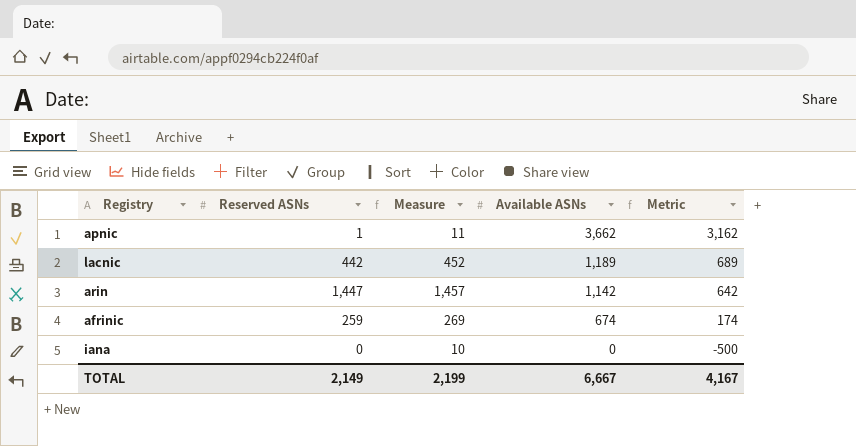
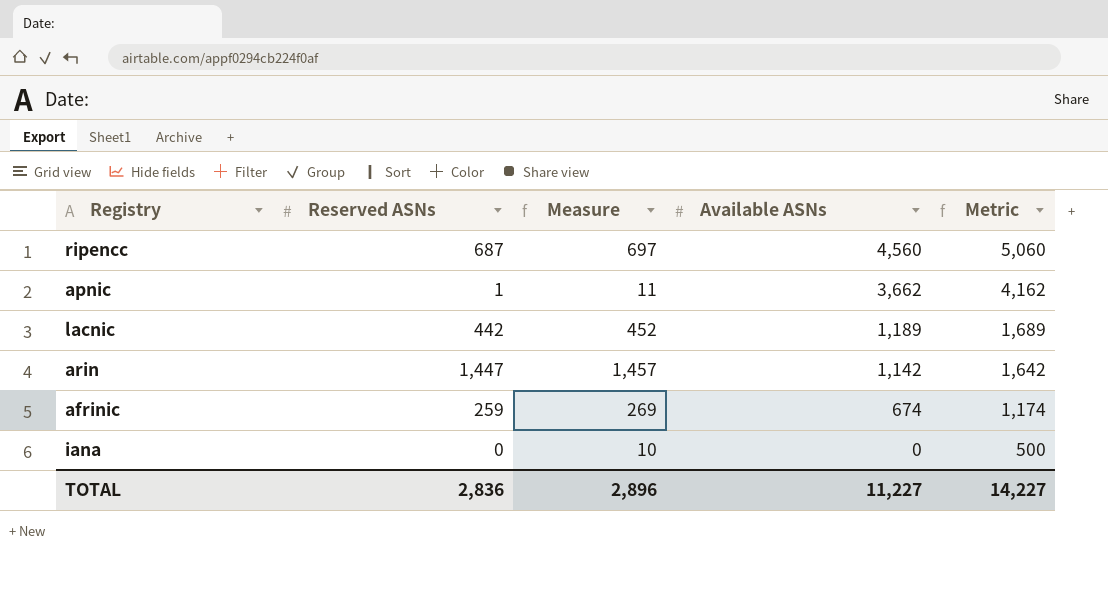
column Metric | formula: [Available ASNs] - 500 -> [Available ASNs] + 500
row ripencc: none -> 687 | 697 | 4,560 | 5,060
TOTAL | Reserved ASNs: 2,149 -> 2,836
TOTAL | Measure: 2,199 -> 2,896
TOTAL | Available ASNs: 6,667 -> 11,227
TOTAL | Metric: 4,167 -> 14,227

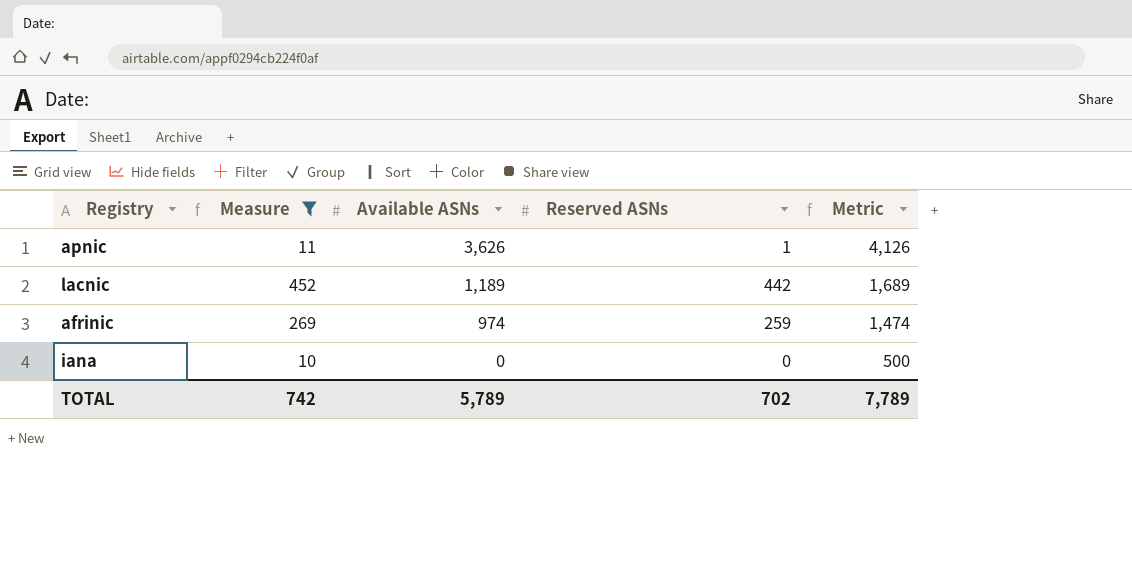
filter: none -> Measure <= 452
column Reserved ASNs | position: 2 -> 4
apnic | Available ASNs: 3,662 -> 3,626
apnic | Metric: 4,162 -> 4,126
afrinic | Available ASNs: 674 -> 974
afrinic | Metric: 1,174 -> 1,474
TOTAL | Measure: 2,896 -> 742
TOTAL | Available ASNs: 11,227 -> 5,789
TOTAL | Reserved ASNs: 2,836 -> 702
TOTAL | Metric: 14,227 -> 7,789

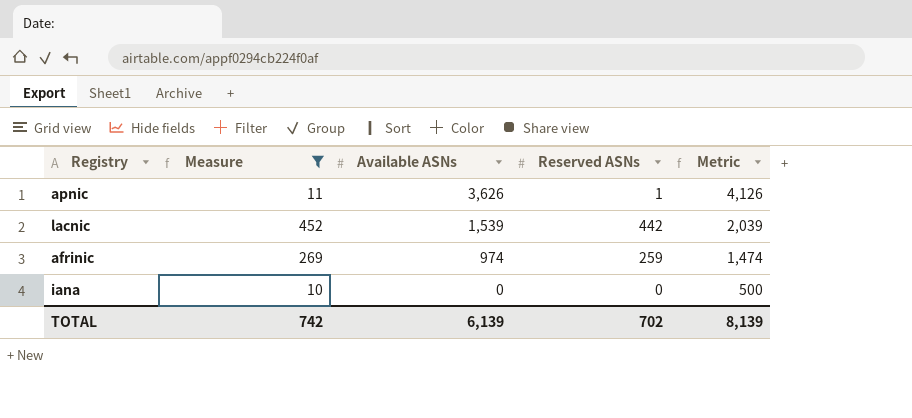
lacnic | Available ASNs: 1,189 -> 1,539
lacnic | Metric: 1,689 -> 2,039
TOTAL | Available ASNs: 5,789 -> 6,139
TOTAL | Metric: 7,789 -> 8,139

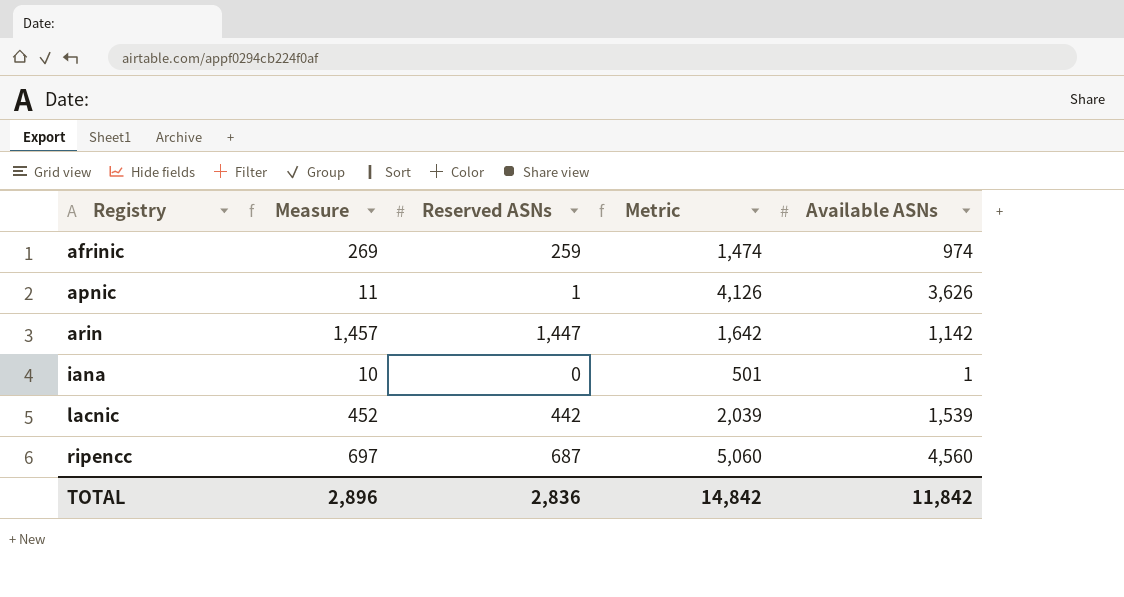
filter: Measure <= 452 -> none
row order: Available ASNs descending -> Registry ascending
column Available ASNs | position: 3 -> 5
iana | Metric: 500 -> 501
iana | Available ASNs: 0 -> 1
TOTAL | Measure: 742 -> 2,896
TOTAL | Reserved ASNs: 702 -> 2,836
TOTAL | Metric: 8,139 -> 14,842
TOTAL | Available ASNs: 6,139 -> 11,842

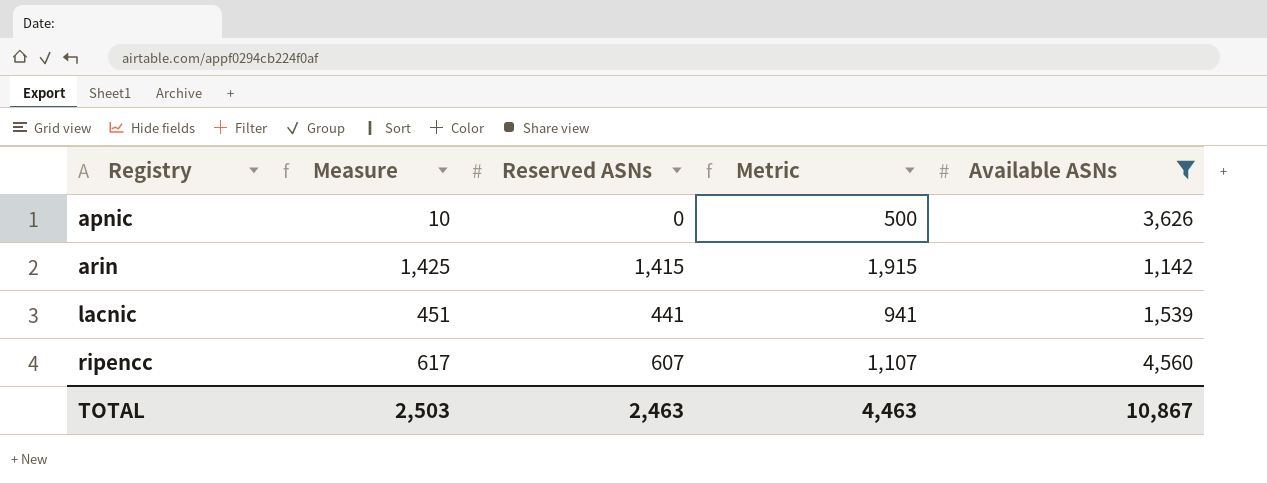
filter: none -> Available ASNs >= 1,142
column Metric | formula: [Available ASNs] + 500 -> [Reserved ASNs] + 500
apnic | Measure: 11 -> 10
apnic | Reserved ASNs: 1 -> 0
arin | Measure: 1,457 -> 1,425
arin | Reserved ASNs: 1,447 -> 1,415
lacnic | Measure: 452 -> 451
lacnic | Reserved ASNs: 442 -> 441
ripencc | Measure: 697 -> 617
ripencc | Reserved ASNs: 687 -> 607
TOTAL | Measure: 2,896 -> 2,503
TOTAL | Reserved ASNs: 2,836 -> 2,463
TOTAL | Metric: 14,842 -> 4,463
TOTAL | Available ASNs: 11,842 -> 10,867

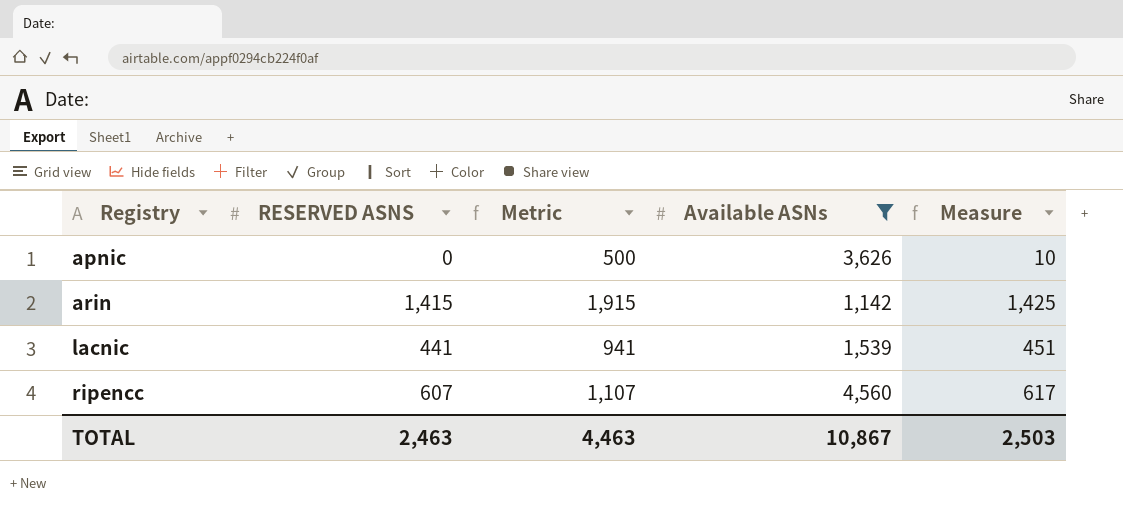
column name: Reserved ASNs -> RESERVED ASNS
column Measure | position: 2 -> 5

